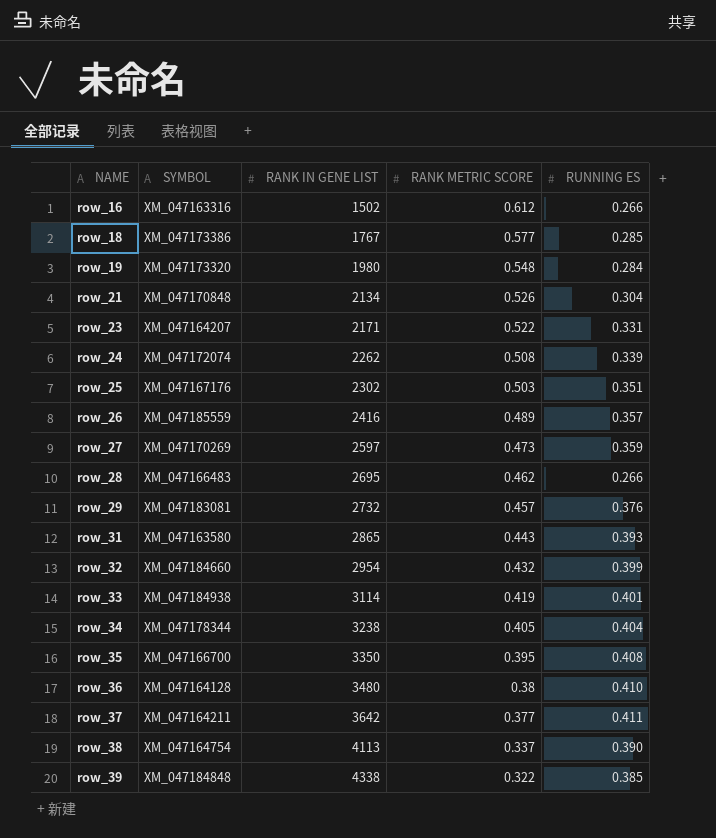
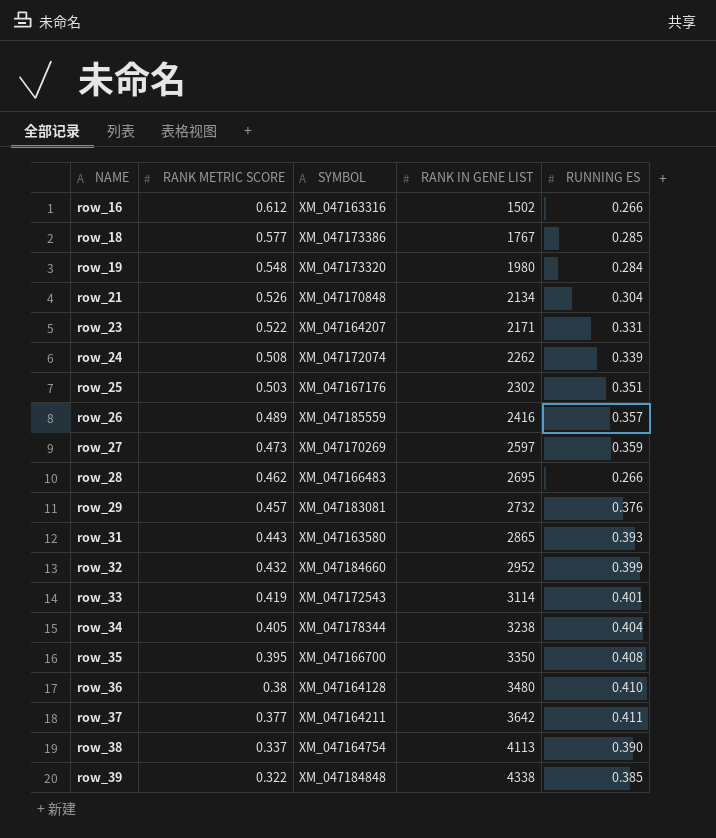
column RANK METRIC SCORE | position: 4 -> 2
row_32 | RANK IN GENE LIST: 2954 -> 2952
row_33 | SYMBOL: XM_047184938 -> XM_047172543

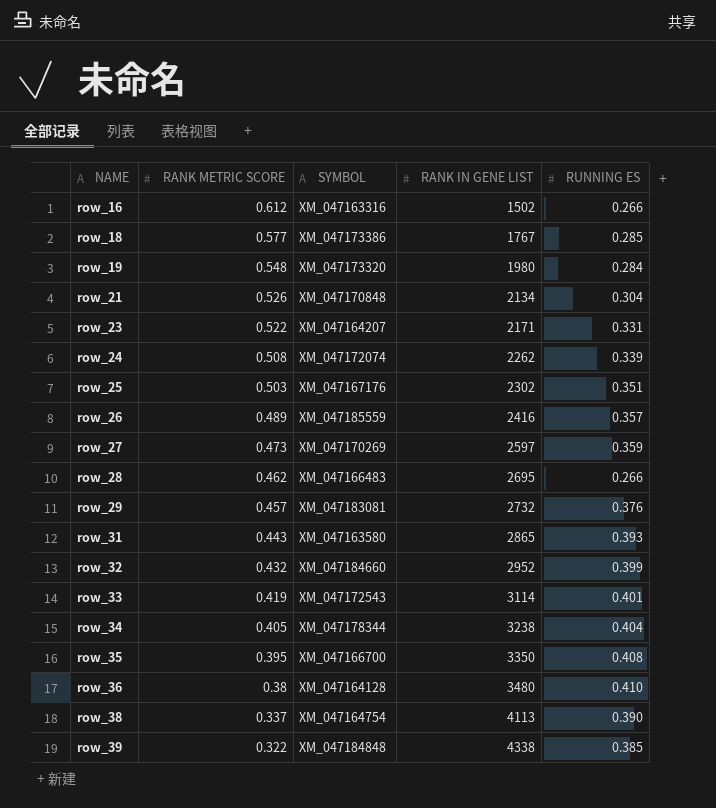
row row_37: 0.377 | XM_047164211 | 3642 | 0.411 -> none

